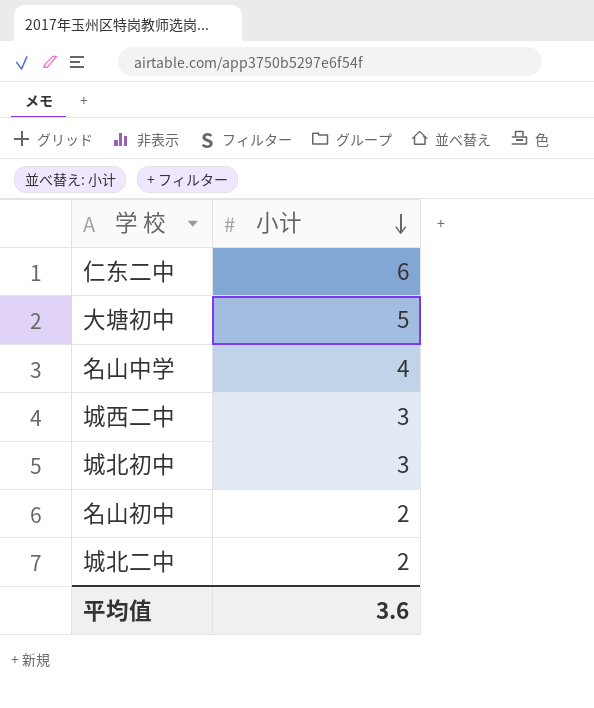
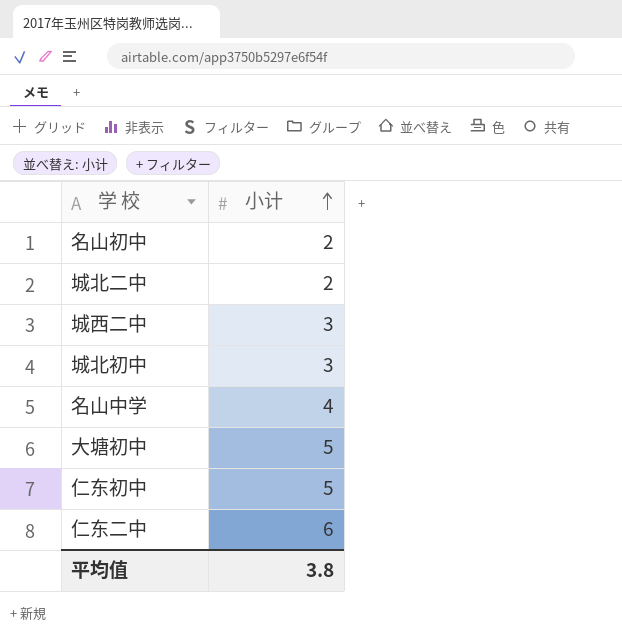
row order: 小计 descending -> 小计 ascending
row 仁东初中: none -> 5
平均值 | 小计: 3.6 -> 3.8

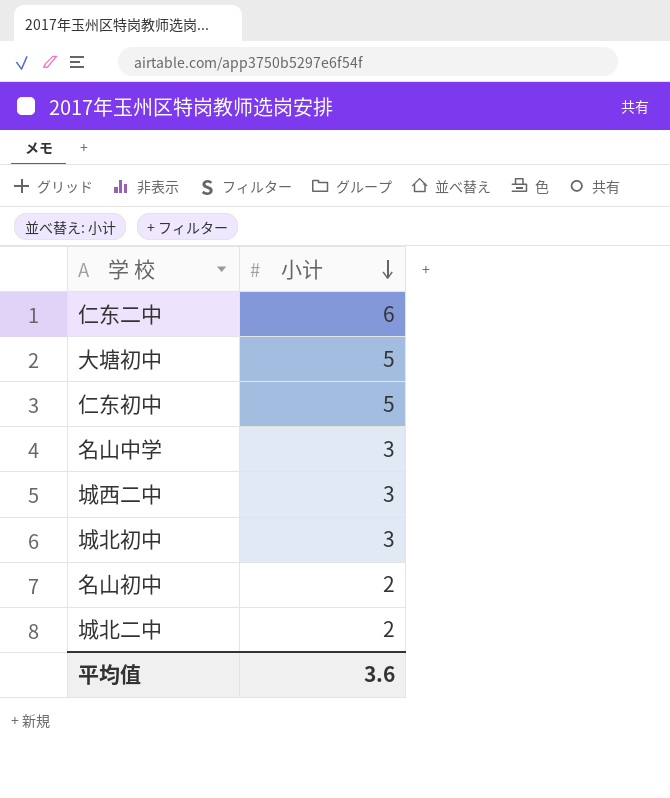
row order: 小计 ascending -> 小计 descending
名山中学 | 小计: 4 -> 3
平均值 | 小计: 3.8 -> 3.6

